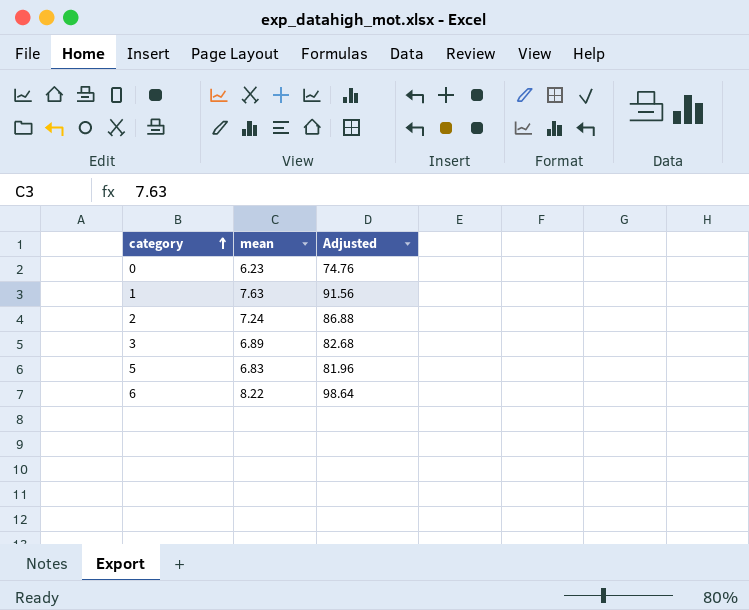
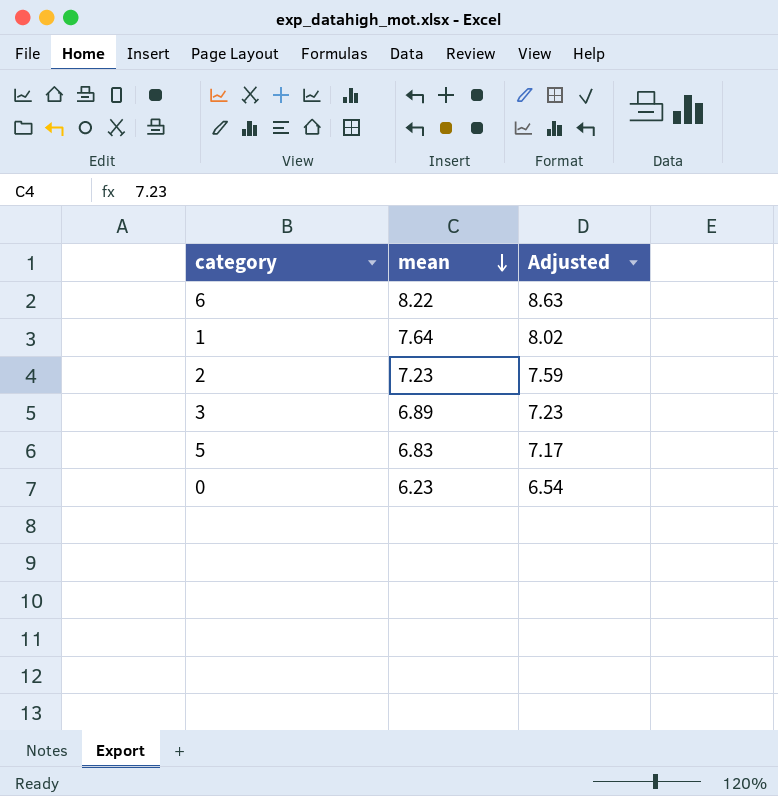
row order: category ascending -> mean descending
column Adjusted | formula: [mean] * 12 -> [mean] * 1.05
1 | mean: 7.63 -> 7.64
2 | mean: 7.24 -> 7.23

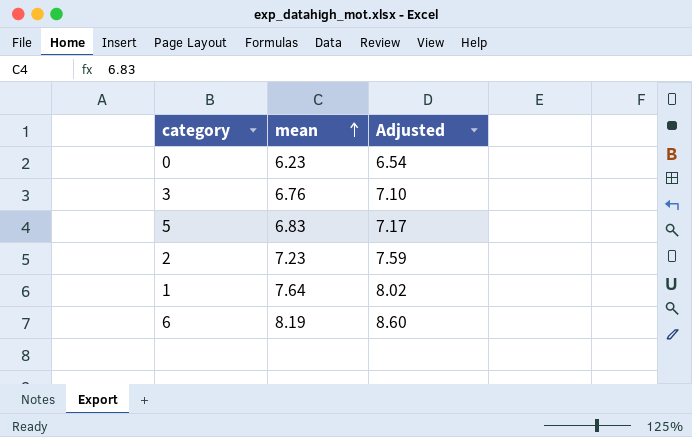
row order: mean descending -> mean ascending
3 | mean: 6.89 -> 6.76
3 | Adjusted: 7.23 -> 7.10
6 | mean: 8.22 -> 8.19
6 | Adjusted: 8.63 -> 8.60

